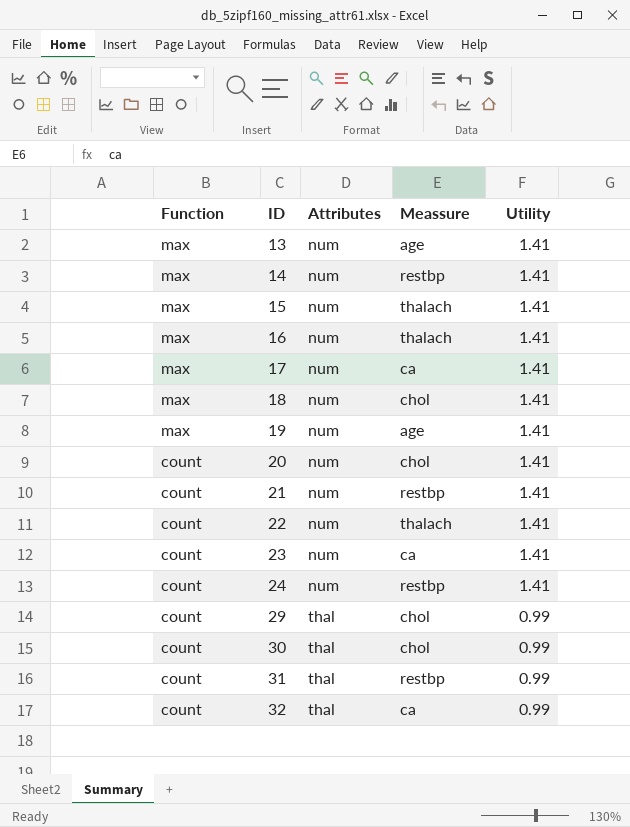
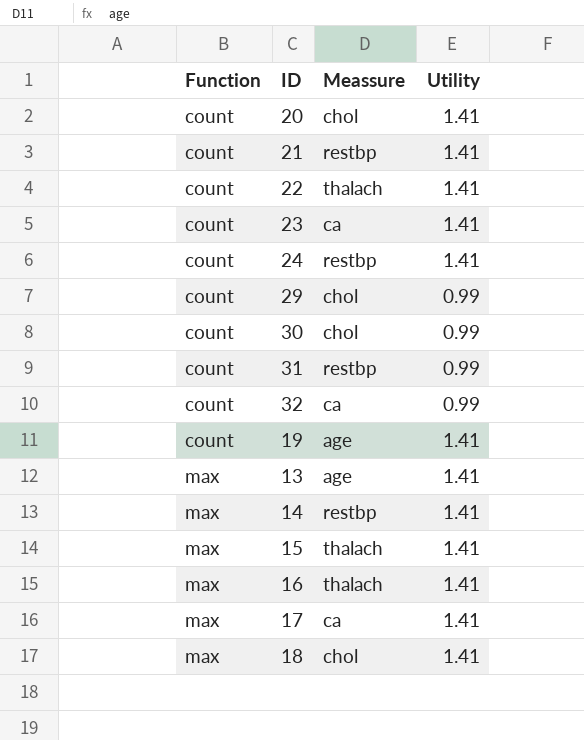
row order: Function descending -> Function ascending
column Attributes | position: 3 -> none
19 | Function: max -> count

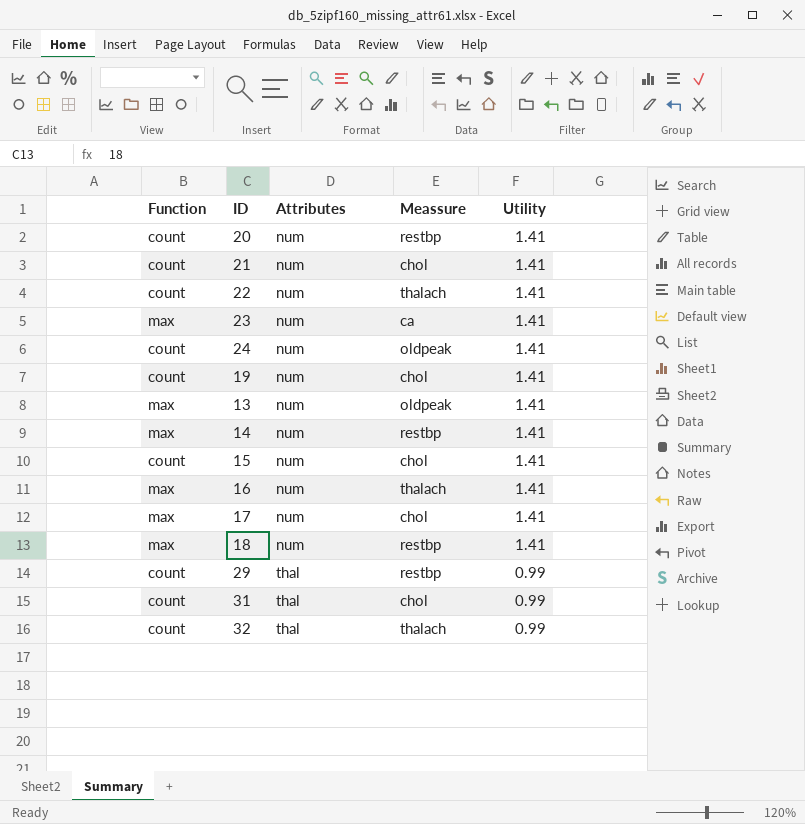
row order: Function ascending -> Attributes ascending
column Attributes | position: none -> 3
row 30: count | chol | 0.99 -> none
20 | Meassure: chol -> restbp
21 | Meassure: restbp -> chol
23 | Function: count -> max
24 | Meassure: restbp -> oldpeak
19 | Meassure: age -> chol
13 | Meassure: age -> oldpeak
15 | Function: max -> count
15 | Meassure: thalach -> chol
17 | Meassure: ca -> chol
18 | Meassure: chol -> restbp
29 | Meassure: chol -> restbp
31 | Meassure: restbp -> chol
32 | Meassure: ca -> thalach

